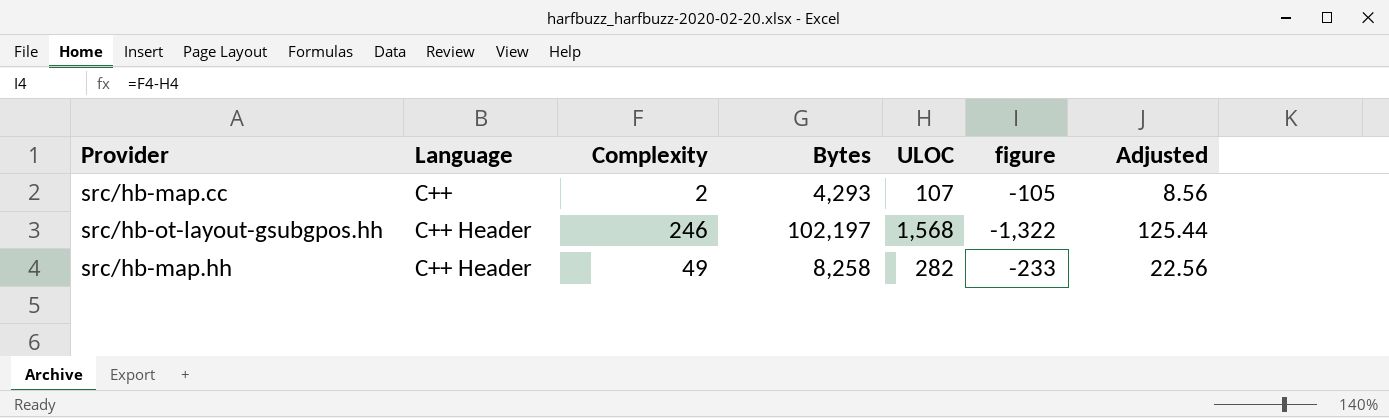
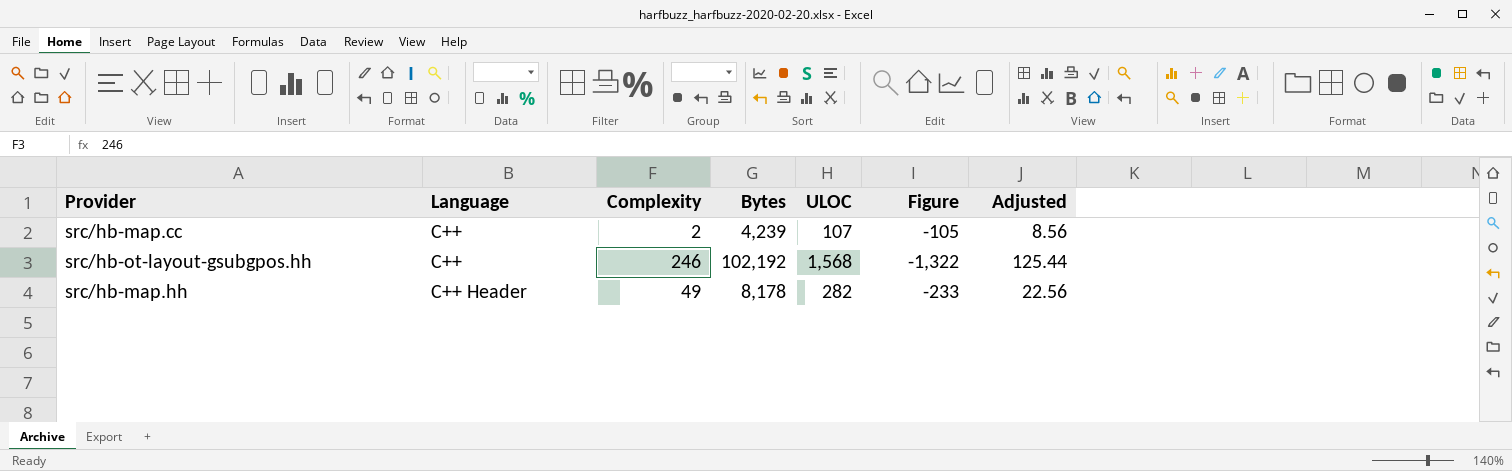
column name: figure -> Figure
src/hb-map.cc | Bytes: 4,293 -> 4,239
src/hb-ot-layout-gsubgpos.hh | Language: C++ Header -> C++
src/hb-ot-layout-gsubgpos.hh | Bytes: 102,197 -> 102,192
src/hb-map.hh | Bytes: 8,258 -> 8,178

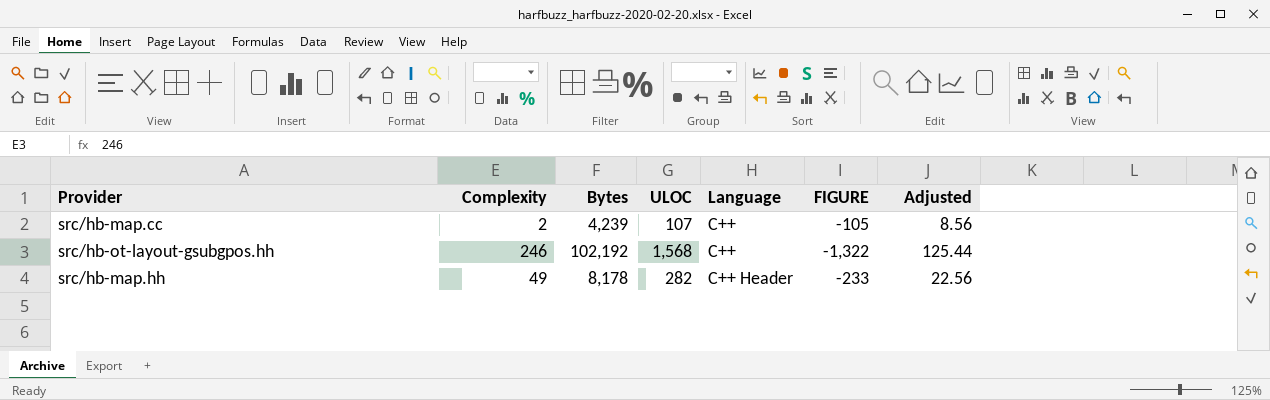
column Language | position: 2 -> 5
column name: Figure -> FIGURE

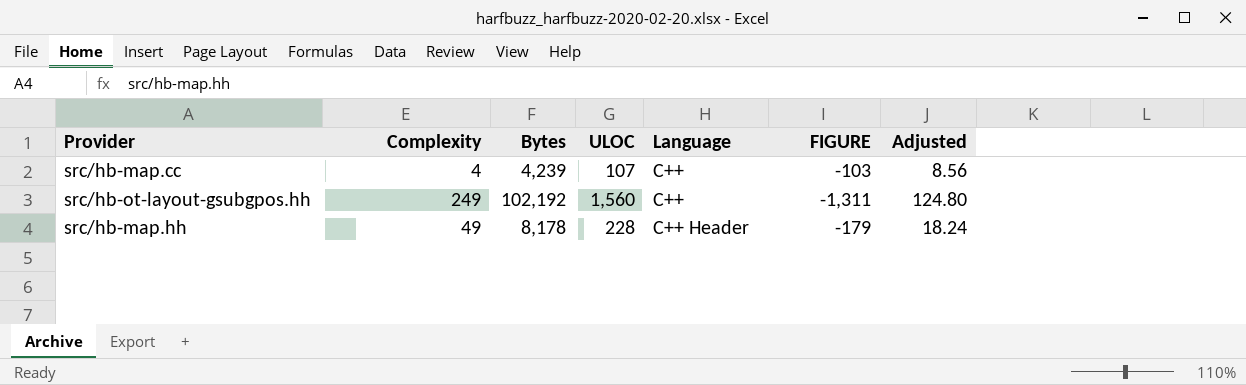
src/hb-map.cc | Complexity: 2 -> 4
src/hb-map.cc | FIGURE: -105 -> -103
src/hb-ot-layout-gsubgpos.hh | Complexity: 246 -> 249
src/hb-ot-layout-gsubgpos.hh | ULOC: 1,568 -> 1,560
src/hb-ot-layout-gsubgpos.hh | FIGURE: -1,322 -> -1,311
src/hb-ot-layout-gsubgpos.hh | Adjusted: 125.44 -> 124.80
src/hb-map.hh | ULOC: 282 -> 228
src/hb-map.hh | FIGURE: -233 -> -179
src/hb-map.hh | Adjusted: 22.56 -> 18.24

